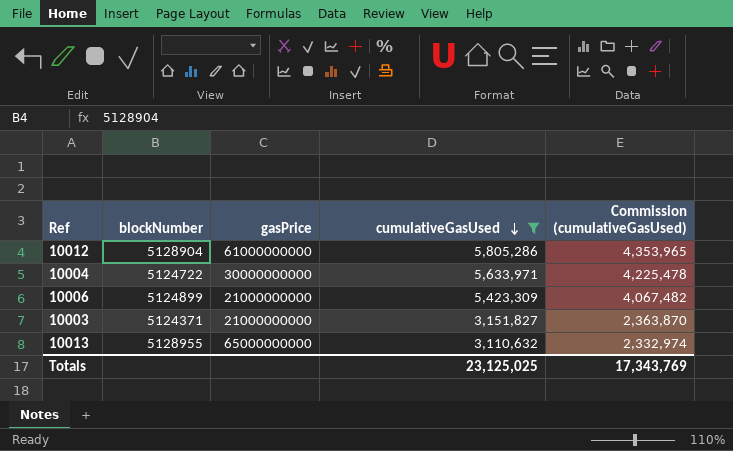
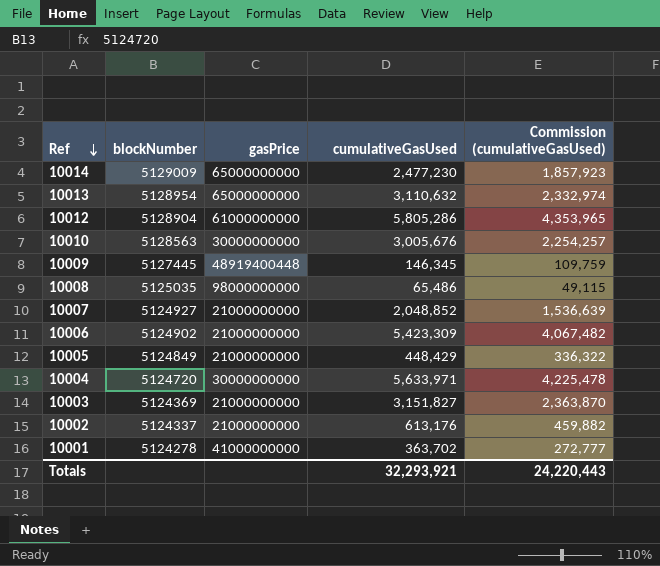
filter: cumulativeGasUsed >= 3,110,632 -> none
row order: cumulativeGasUsed descending -> Ref descending
10013 | blockNumber: 5128955 -> 5128954
10006 | blockNumber: 5124899 -> 5124902
10004 | blockNumber: 5124722 -> 5124720
10003 | blockNumber: 5124371 -> 5124369
Totals | cumulativeGasUsed: 23,125,025 -> 32,293,921
Totals | Commission (cumulativeGasUsed): 17,343,769 -> 24,220,443

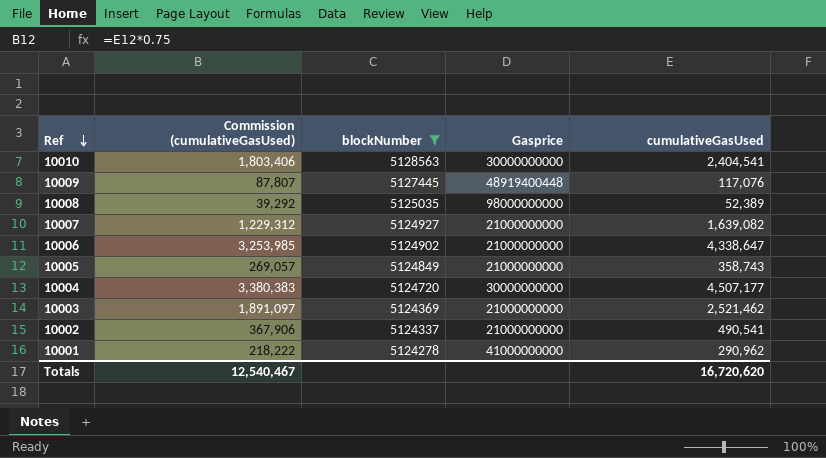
filter: none -> blockNumber <= 5128563
column Commission (cumulativeGasUsed) | position: 5 -> 2
column name: gasPrice -> Gasprice
10010 | Commission (cumulativeGasUsed): 2,254,257 -> 1,803,406
10010 | cumulativeGasUsed: 3,005,676 -> 2,404,541
10009 | Commission (cumulativeGasUsed): 109,759 -> 87,807
10009 | cumulativeGasUsed: 146,345 -> 117,076
10008 | Commission (cumulativeGasUsed): 49,115 -> 39,292
10008 | cumulativeGasUsed: 65,486 -> 52,389
10007 | Commission (cumulativeGasUsed): 1,536,639 -> 1,229,312
10007 | cumulativeGasUsed: 2,048,852 -> 1,639,082
10006 | Commission (cumulativeGasUsed): 4,067,482 -> 3,253,985
10006 | cumulativeGasUsed: 5,423,309 -> 4,338,647
10005 | Commission (cumulativeGasUsed): 336,322 -> 269,057
10005 | cumulativeGasUsed: 448,429 -> 358,743
10004 | Commission (cumulativeGasUsed): 4,225,478 -> 3,380,383
10004 | cumulativeGasUsed: 5,633,971 -> 4,507,177
10003 | Commission (cumulativeGasUsed): 2,363,870 -> 1,891,097
10003 | cumulativeGasUsed: 3,151,827 -> 2,521,462
10002 | Commission (cumulativeGasUsed): 459,882 -> 367,906
10002 | cumulativeGasUsed: 613,176 -> 490,541
10001 | Commission (cumulativeGasUsed): 272,777 -> 218,222
10001 | cumulativeGasUsed: 363,702 -> 290,962
Totals | Commission (cumulativeGasUsed): 24,220,443 -> 12,540,467
Totals | cumulativeGasUsed: 32,293,921 -> 16,720,620

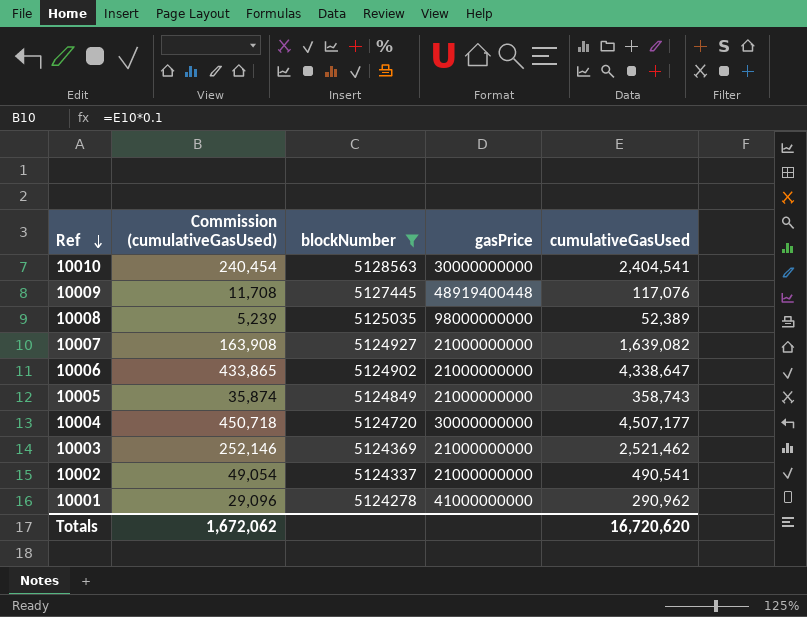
column Commission (cumulativeGasUsed) | formula: [cumulativeGasUsed] * 0.75 -> [cumulativeGasUsed] * 0.1
column name: Gasprice -> gasPrice
Totals | Commission (cumulativeGasUsed): 12,540,467 -> 1,672,062

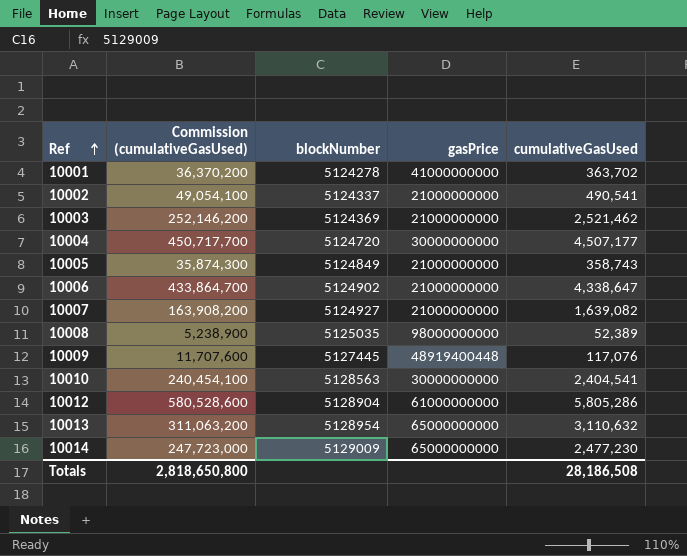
filter: blockNumber <= 5128563 -> none
row order: Ref descending -> Ref ascending
column Commission (cumulativeGasUsed) | formula: [cumulativeGasUsed] * 0.1 -> [cumulativeGasUsed] * 100
10001 | cumulativeGasUsed: 290,962 -> 363,702
Totals | Commission (cumulativeGasUsed): 1,672,062 -> 2,818,650,800
Totals | cumulativeGasUsed: 16,720,620 -> 28,186,508

